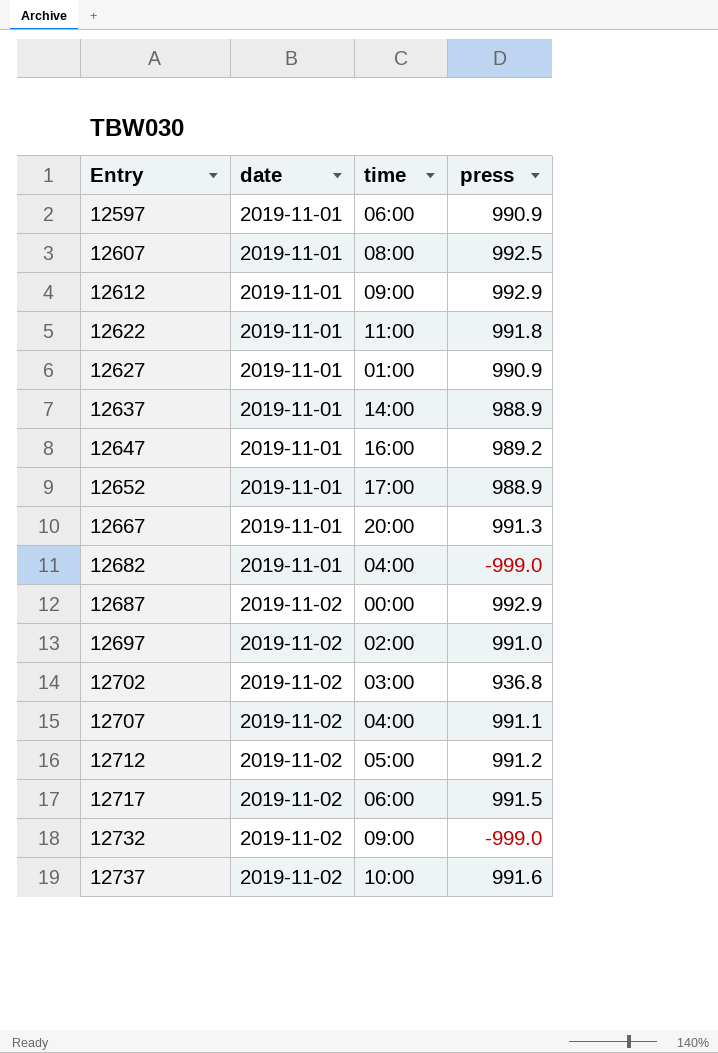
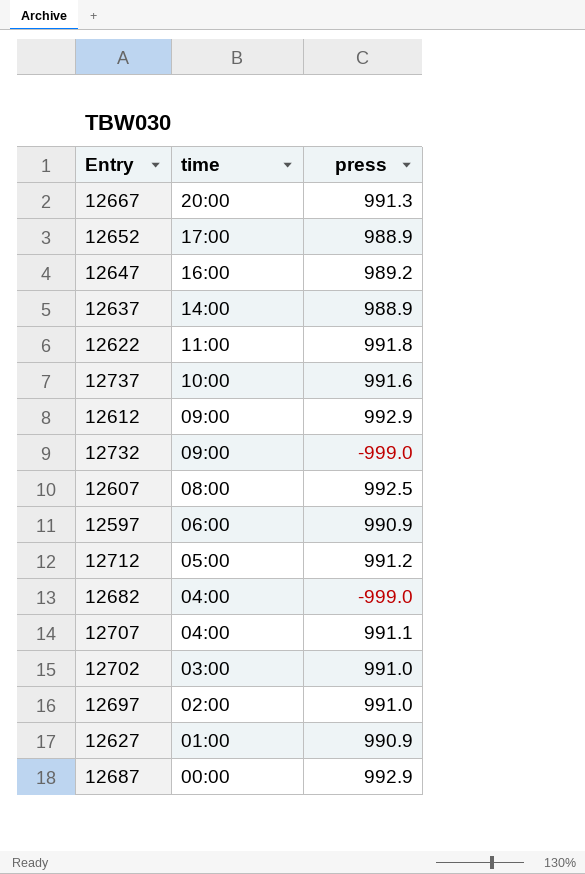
row order: Entry ascending -> time descending
column date | position: 2 -> none
row 12717: 2019-11-02 | 06:00 | 991.5 -> none
12702 | press: 936.8 -> 991.0

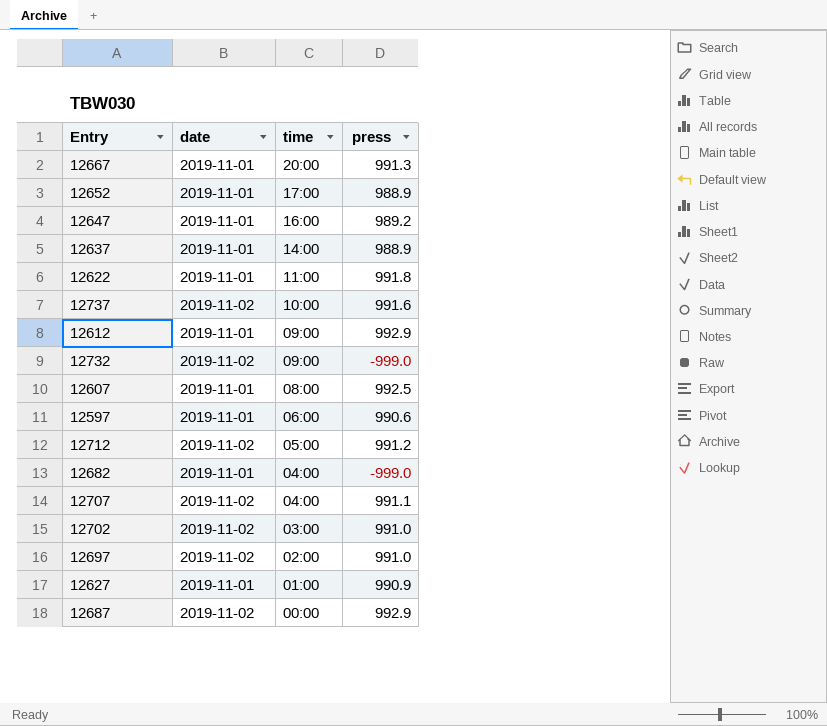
column date | position: none -> 2
12597 | press: 990.9 -> 990.6

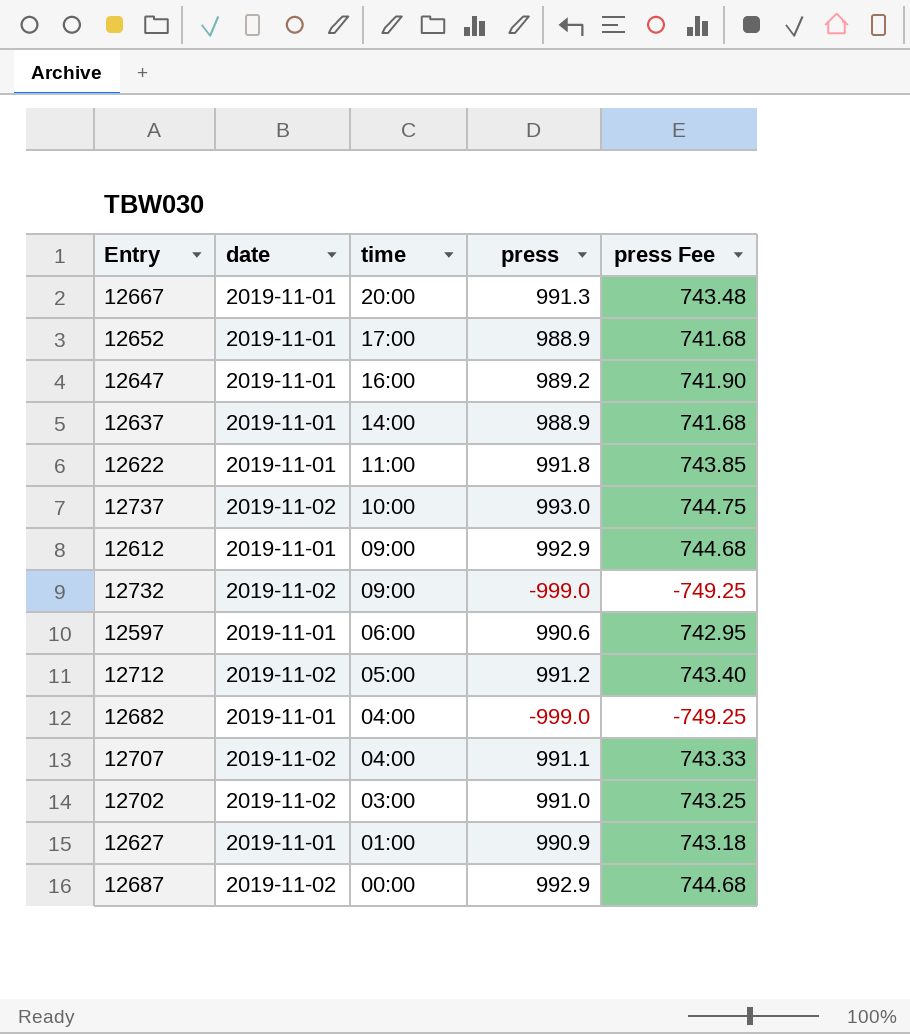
column press Fee | formula: none -> [press] * 0.75
row 12607: 2019-11-01 | 08:00 | 992.5 -> none
row 12697: 2019-11-02 | 02:00 | 991.0 -> none
12737 | press: 991.6 -> 993.0

